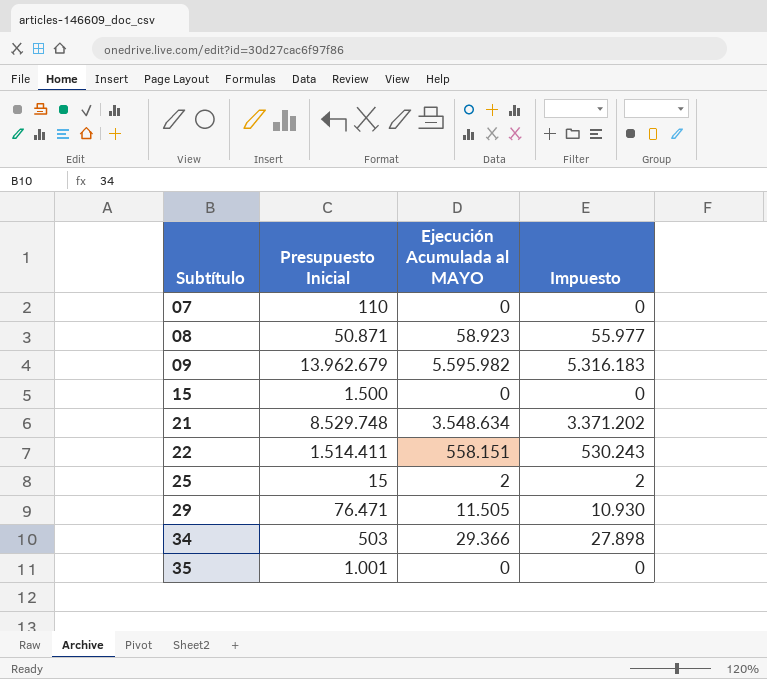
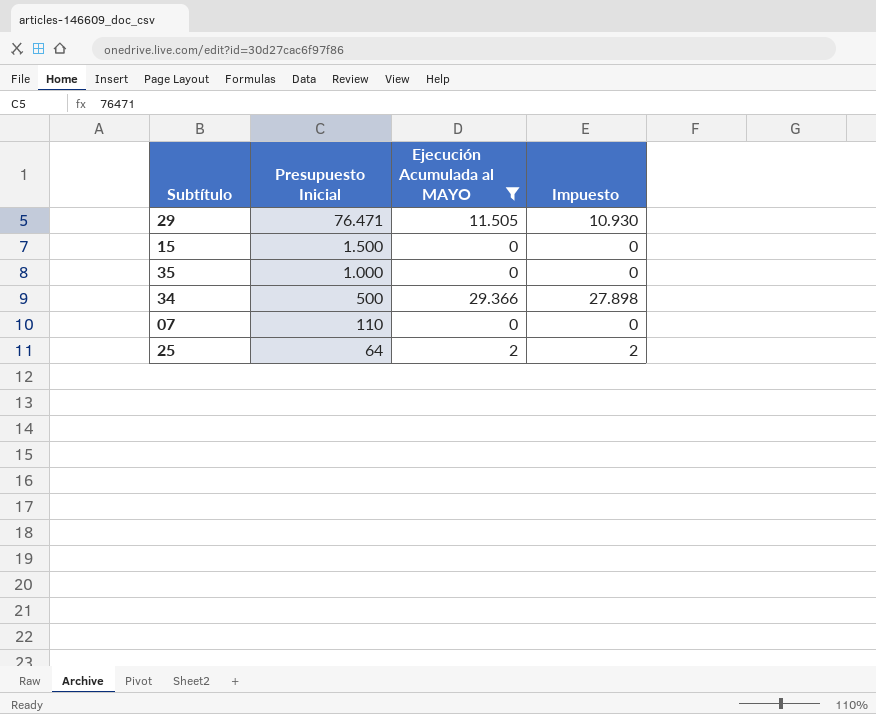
filter: none -> Ejecución Acumulada al MAYO <= 29.366
row order: Subtítulo ascending -> Presupuesto Inicial descending
35 | Presupuesto Inicial: 1.001 -> 1.000
34 | Presupuesto Inicial: 503 -> 500
25 | Presupuesto Inicial: 15 -> 64

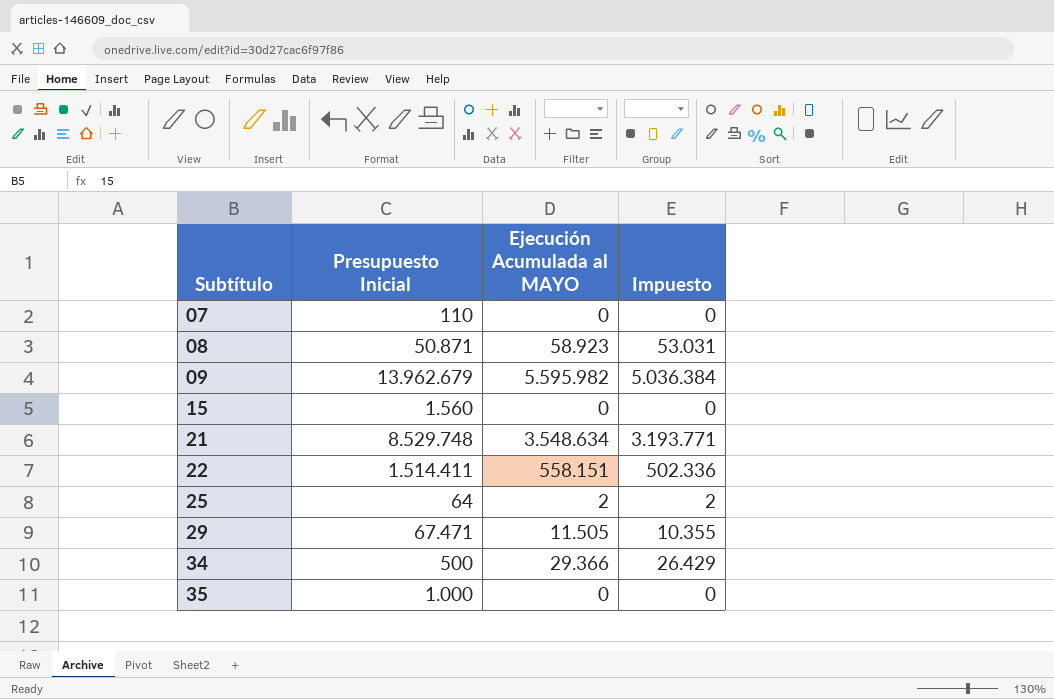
filter: Ejecución Acumulada al MAYO <= 29.366 -> none
row order: Presupuesto Inicial descending -> Subtítulo ascending
column Impuesto | formula: [Ejecución Acumulada al MAYO] * 0,95 -> [Ejecución Acumulada al MAYO] * 0,9
15 | Presupuesto Inicial: 1.500 -> 1.560
29 | Presupuesto Inicial: 76.471 -> 67.471

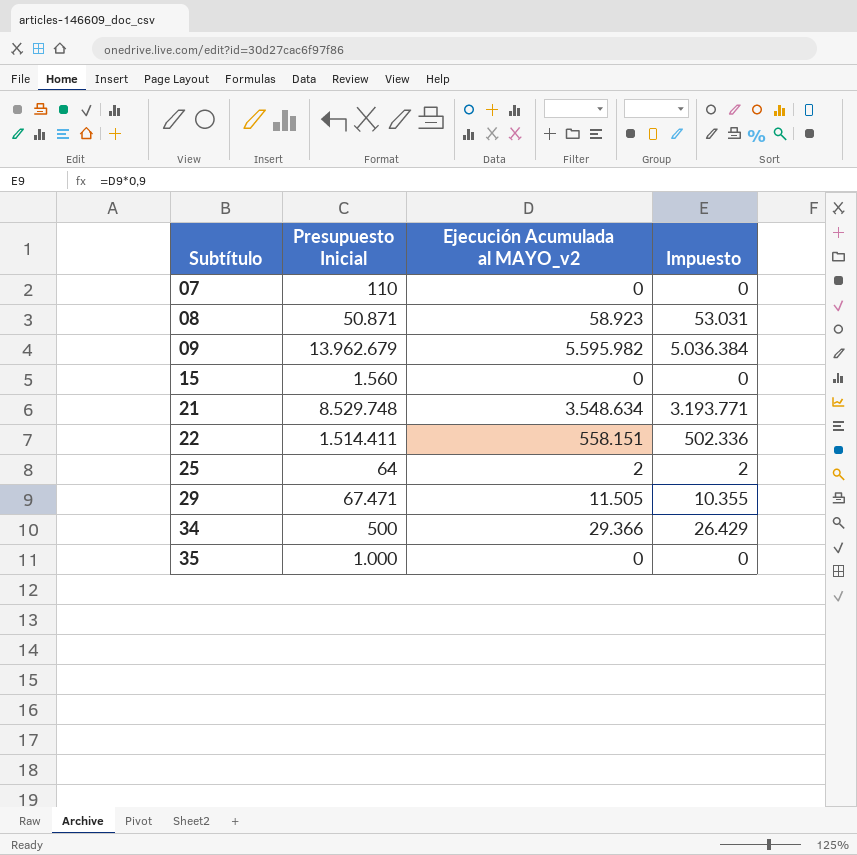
column name: Ejecución Acumulada al MAYO -> Ejecución Acumulada al MAYO_v2

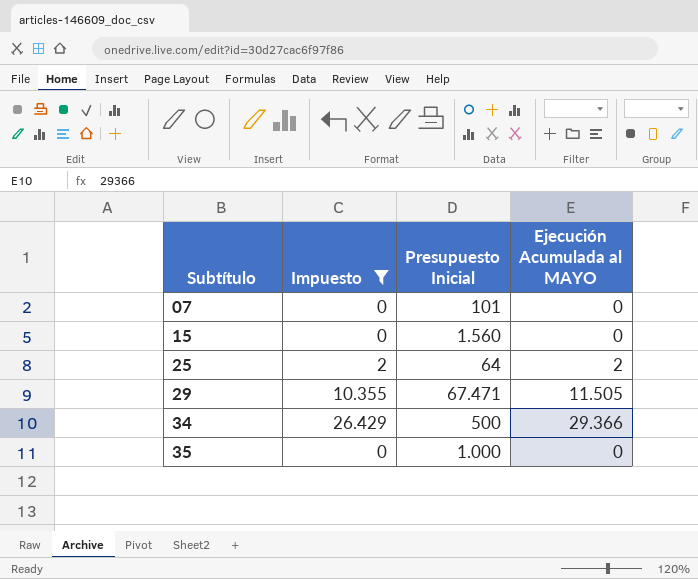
filter: none -> Impuesto <= 26.429
column Impuesto | position: 4 -> 2
column name: Ejecución Acumulada al MAYO_v2 -> Ejecución Acumulada al MAYO
07 | Presupuesto Inicial: 110 -> 101

